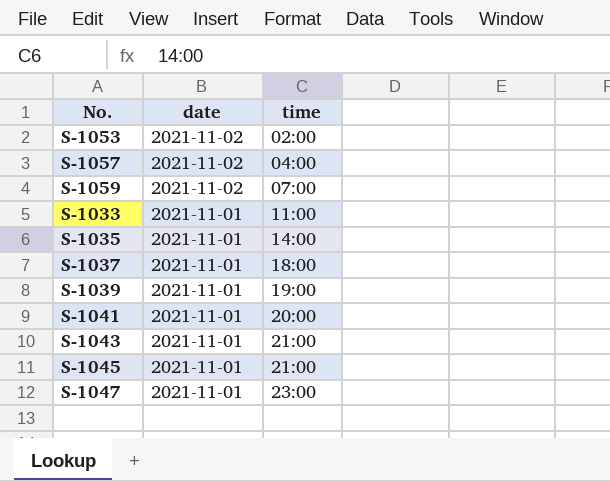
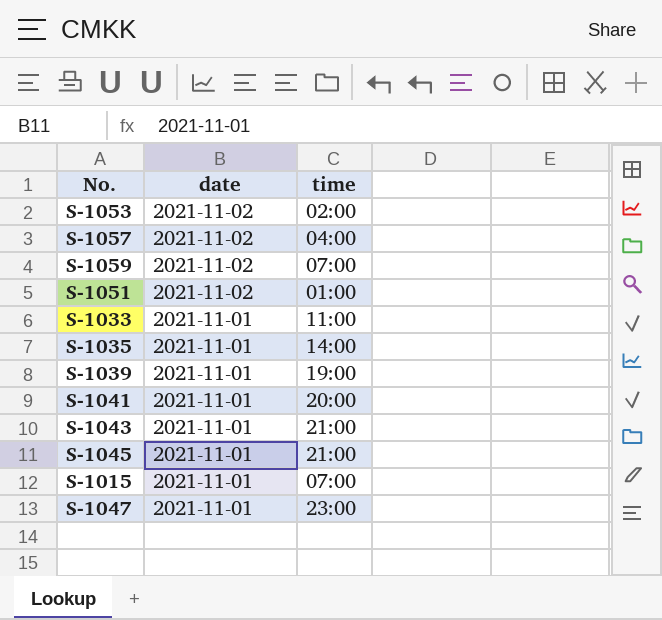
row S-1037: 2021-11-01 | 18:00 -> none
row S-1051: none -> 2021-11-02 | 01:00
row S-1015: none -> 2021-11-01 | 07:00

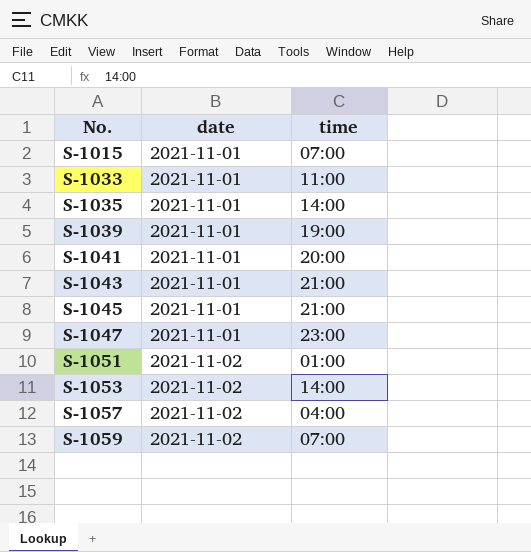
row order: date descending -> No. ascending
S-1053 | time: 02:00 -> 14:00

